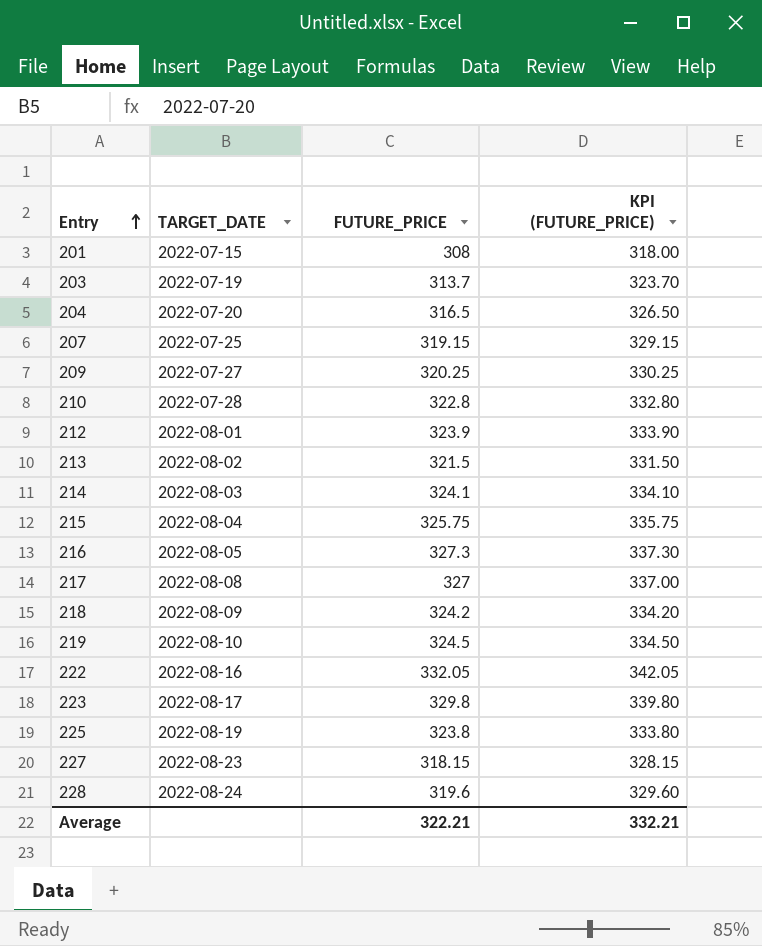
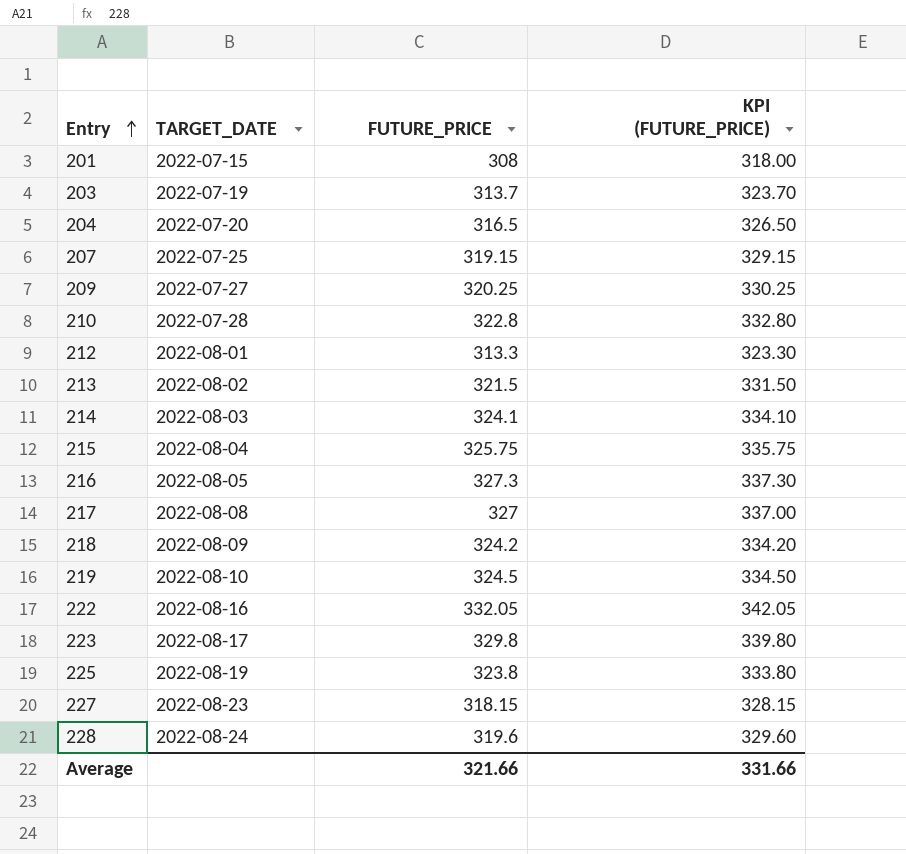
212 | FUTURE_PRICE: 323.9 -> 313.3
212 | KPI (FUTURE_PRICE): 333.90 -> 323.30
Average | FUTURE_PRICE: 322.21 -> 321.66
Average | KPI (FUTURE_PRICE): 332.21 -> 331.66

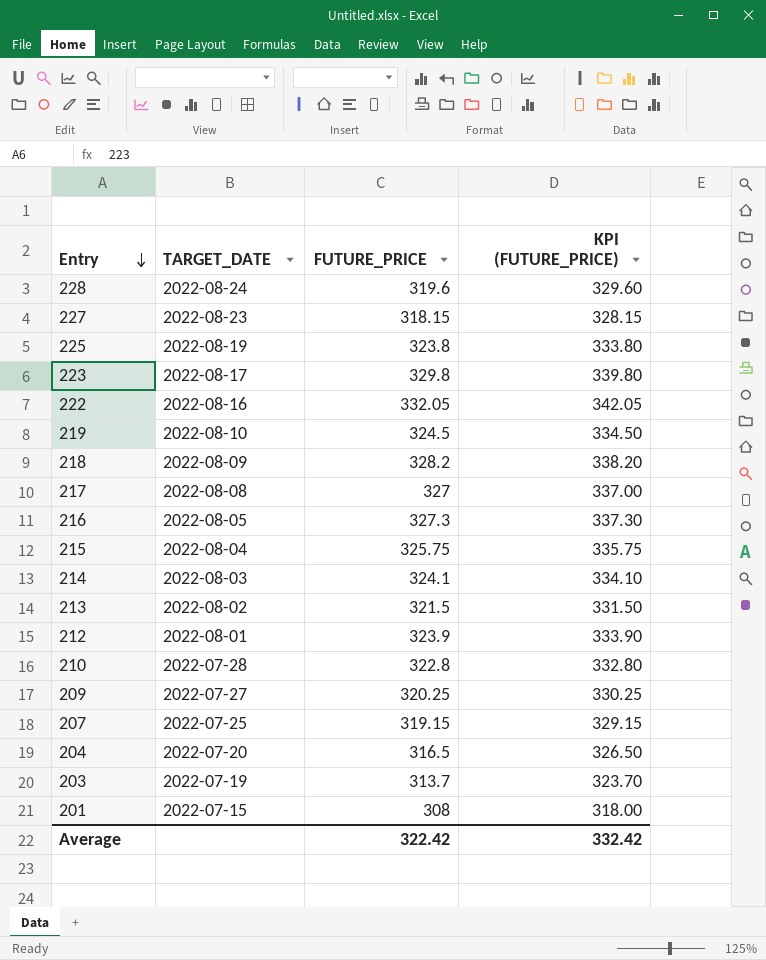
row order: Entry ascending -> Entry descending
218 | FUTURE_PRICE: 324.2 -> 328.2
218 | KPI (FUTURE_PRICE): 334.20 -> 338.20
212 | FUTURE_PRICE: 313.3 -> 323.9
212 | KPI (FUTURE_PRICE): 323.30 -> 333.90
Average | FUTURE_PRICE: 321.66 -> 322.42
Average | KPI (FUTURE_PRICE): 331.66 -> 332.42

